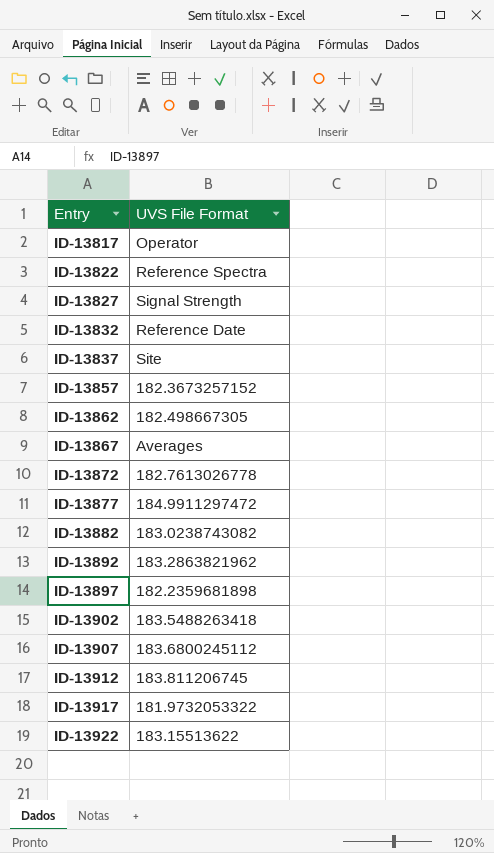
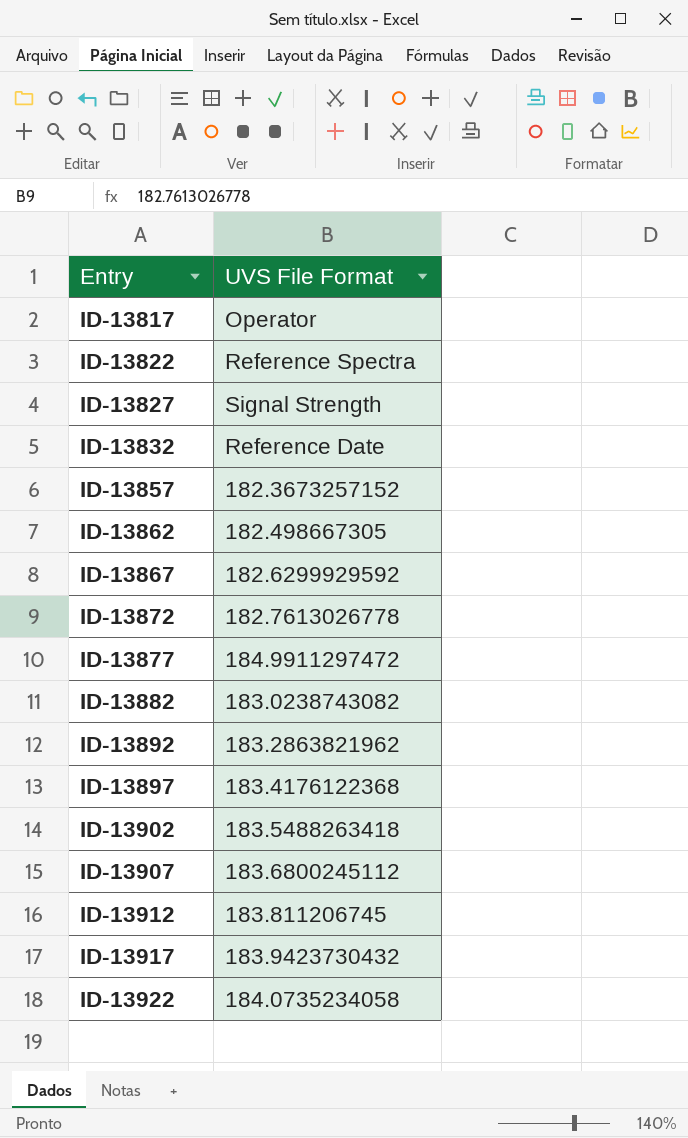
row ID-13837: Site -> none
ID-13867 | UVS File Format: Averages -> 182.6299929592
ID-13897 | UVS File Format: 182.2359681898 -> 183.4176122368
ID-13917 | UVS File Format: 181.9732053322 -> 183.9423730432
ID-13922 | UVS File Format: 183.15513622 -> 184.0735234058

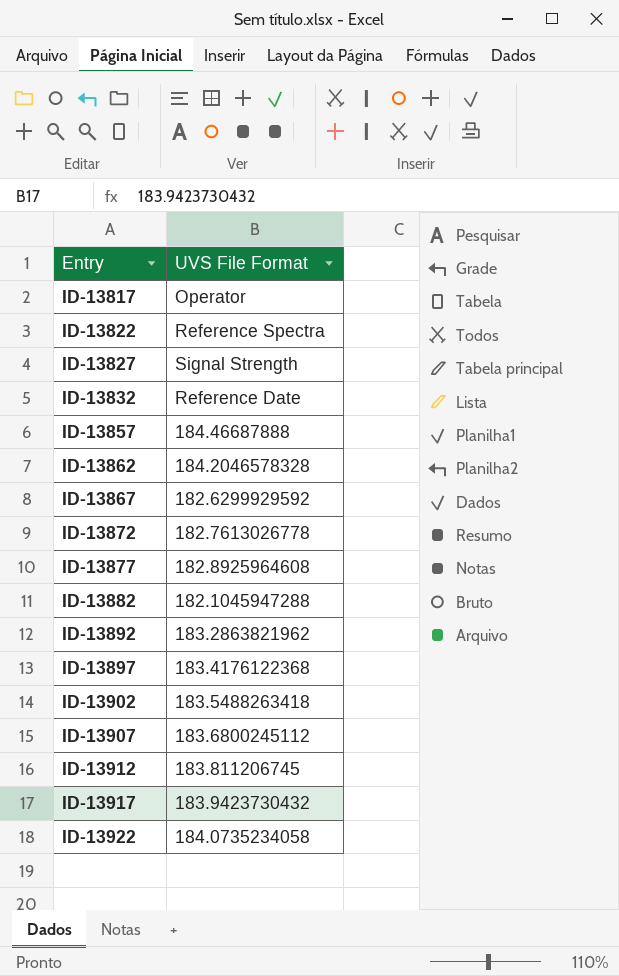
ID-13857 | UVS File Format: 182.3673257152 -> 184.46687888
ID-13862 | UVS File Format: 182.498667305 -> 184.2046578328
ID-13877 | UVS File Format: 184.9911297472 -> 182.8925964608
ID-13882 | UVS File Format: 183.0238743082 -> 182.1045947288

